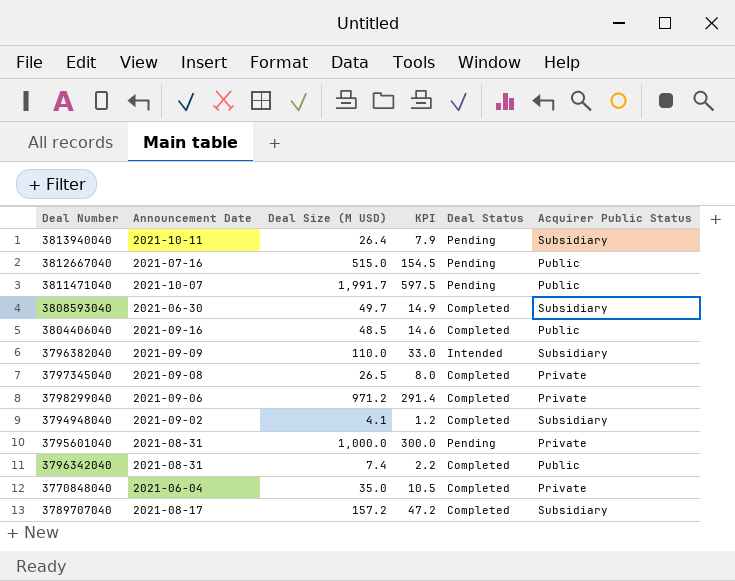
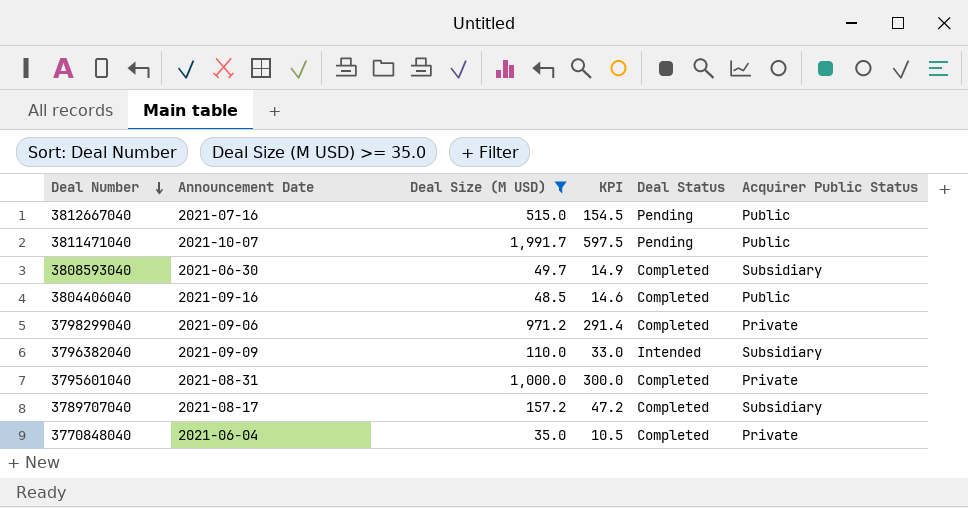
filter: none -> Deal Size (M USD) >= 35.0
row order: none -> Deal Number descending
3795601040 | Deal Status: Pending -> Completed

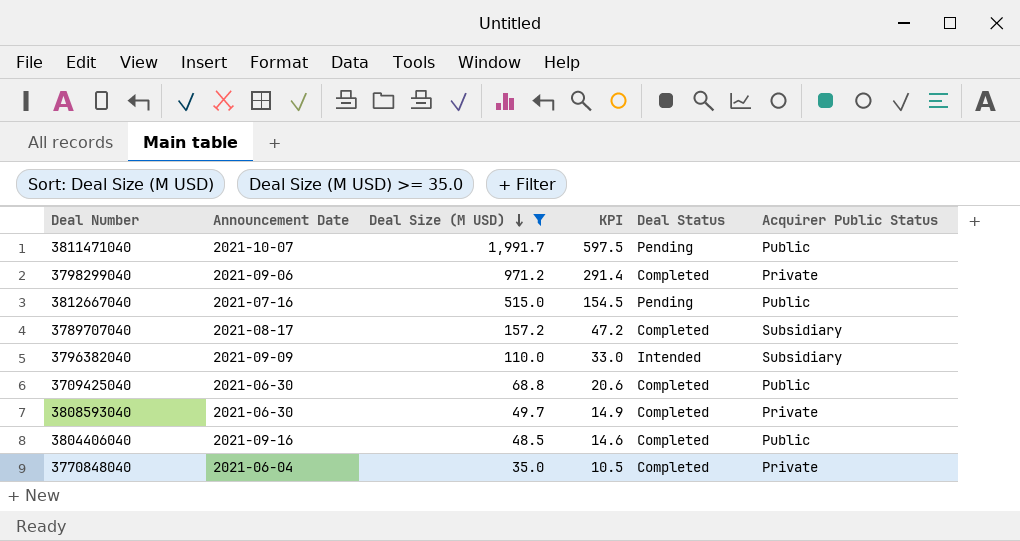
row order: Deal Number descending -> Deal Size (M USD) descending
row 3795601040: 2021-08-31 | 1,000.0 | 300.0 | Completed | Private -> none
row 3709425040: none -> 2021-06-30 | 68.8 | 20.6 | Completed | Public
3808593040 | Acquirer Public Status: Subsidiary -> Private

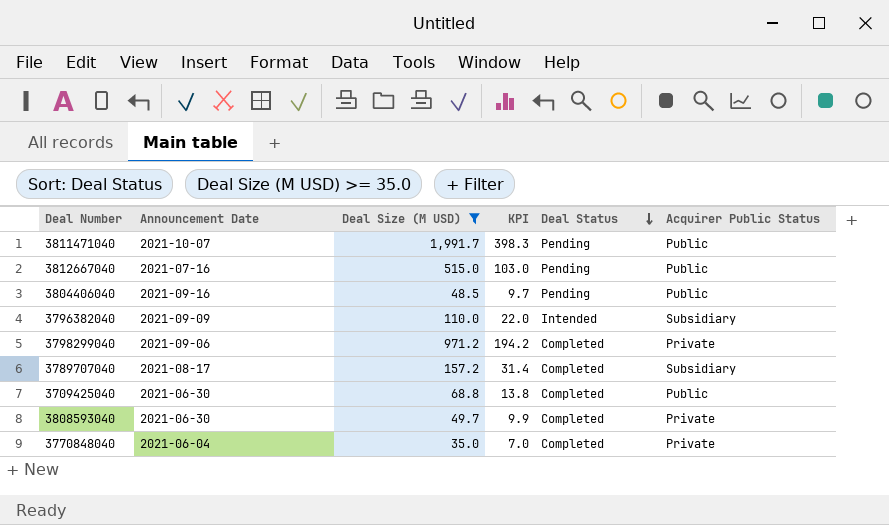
row order: Deal Size (M USD) descending -> Deal Status descending
column KPI | formula: [Deal Size (M USD)] * 0.3 -> [Deal Size (M USD)] * 0.2
3804406040 | Deal Status: Completed -> Pending

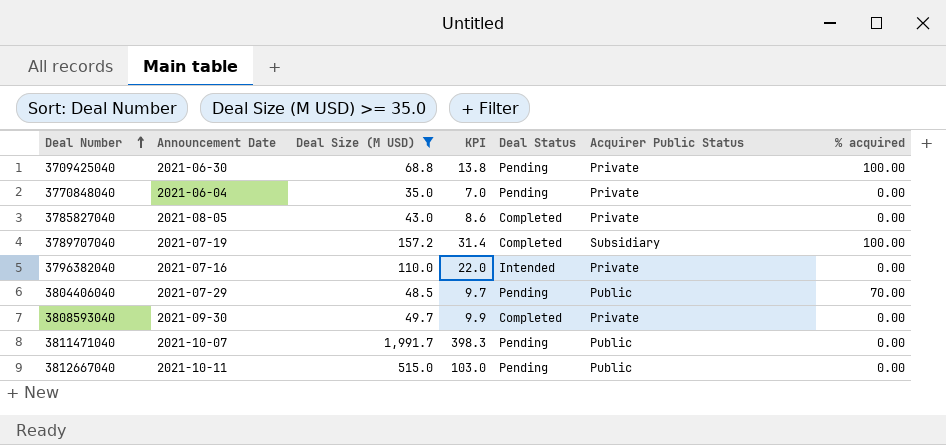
row order: Deal Status descending -> Deal Number ascending
column % acquired | position: none -> 7
row 3798299040: 2021-09-06 | 971.2 | 194.2 | Completed | Private -> none
3709425040 | Deal Status: Completed -> Pending
3709425040 | Acquirer Public Status: Public -> Private
3770848040 | Deal Status: Completed -> Pending
row 3785827040: none -> 2021-08-05 | 43.0 | 8.6 | Completed | Private | 0.00
3789707040 | Announcement Date: 2021-08-17 -> 2021-07-19
3796382040 | Announcement Date: 2021-09-09 -> 2021-07-16
3796382040 | Acquirer Public Status: Subsidiary -> Private
3804406040 | Announcement Date: 2021-09-16 -> 2021-07-29
3808593040 | Announcement Date: 2021-06-30 -> 2021-09-30
3812667040 | Announcement Date: 2021-07-16 -> 2021-10-11

